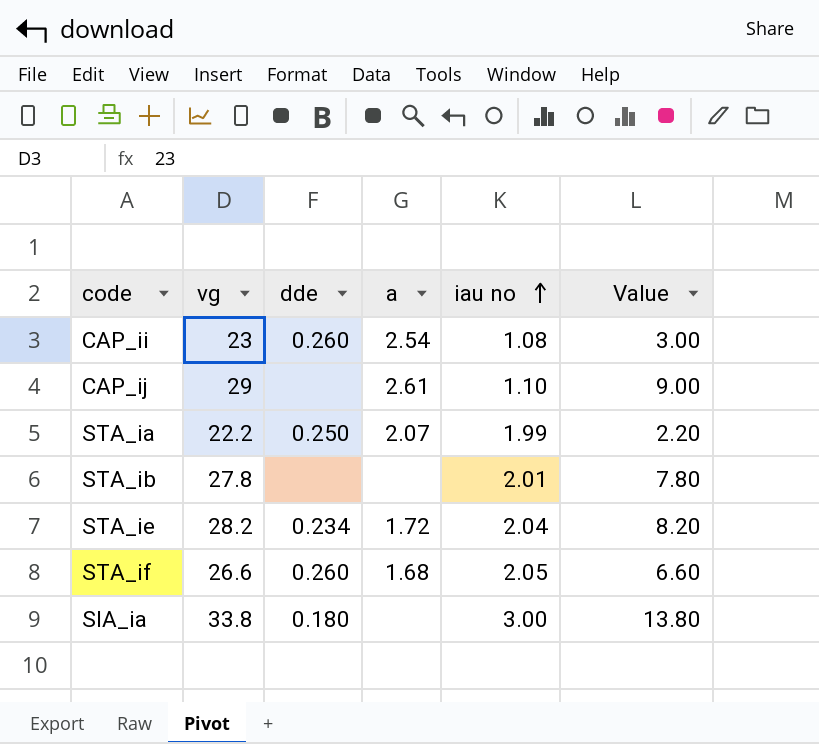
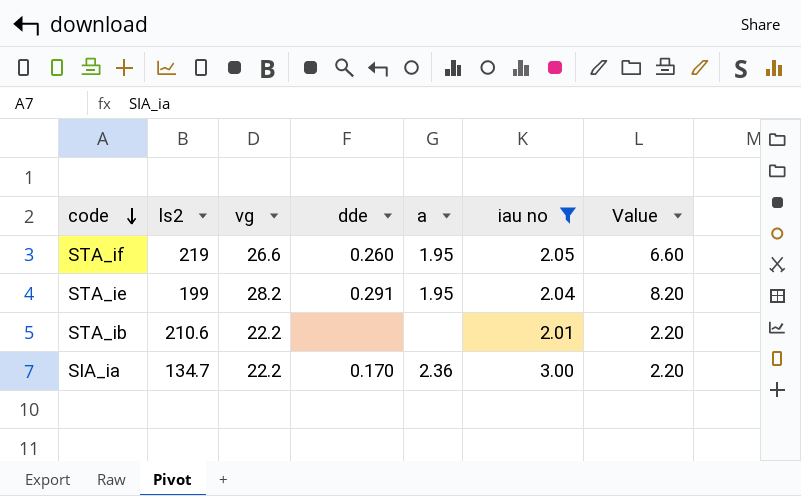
filter: none -> iau no >= 2.01
row order: iau no ascending -> code descending
column ls2 | position: none -> 2
STA_if | a: 1.68 -> 1.95
STA_ie | dde: 0.234 -> 0.291
STA_ie | a: 1.72 -> 1.95
STA_ib | vg: 27.8 -> 22.2
STA_ib | Value: 7.80 -> 2.20
SIA_ia | vg: 33.8 -> 22.2
SIA_ia | dde: 0.180 -> 0.170
SIA_ia | a: none -> 2.36
SIA_ia | Value: 13.80 -> 2.20

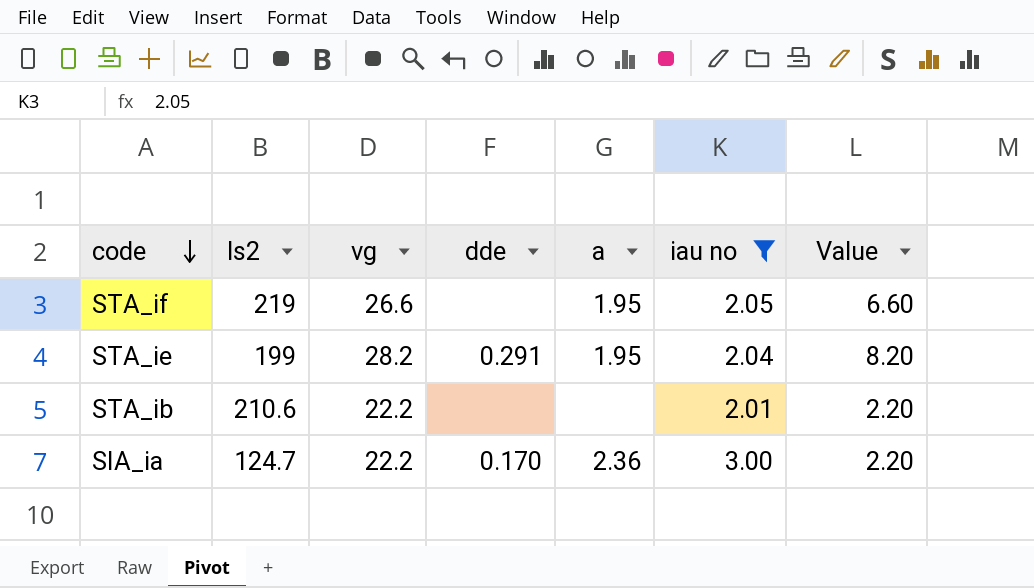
STA_if | dde: 0.260 -> none
SIA_ia | ls2: 134.7 -> 124.7

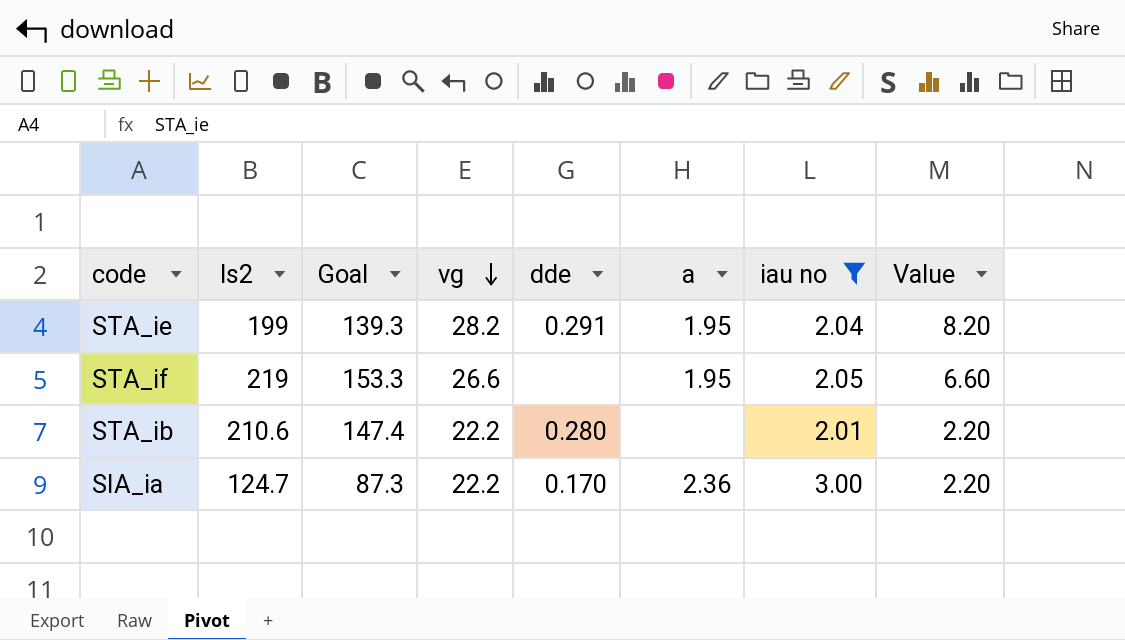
row order: code descending -> vg descending
column Goal | formula: none -> [ls2] * 0.7
STA_ib | dde: none -> 0.280

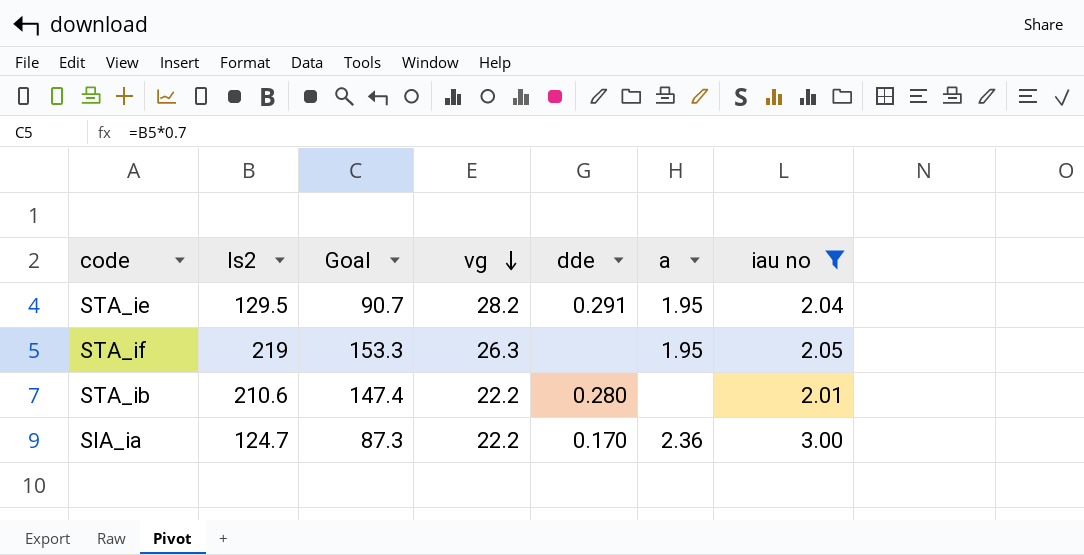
column Value | formula: [vg] - 20 -> none
STA_ie | ls2: 199 -> 129.5
STA_ie | Goal: 139.3 -> 90.7
STA_if | vg: 26.6 -> 26.3

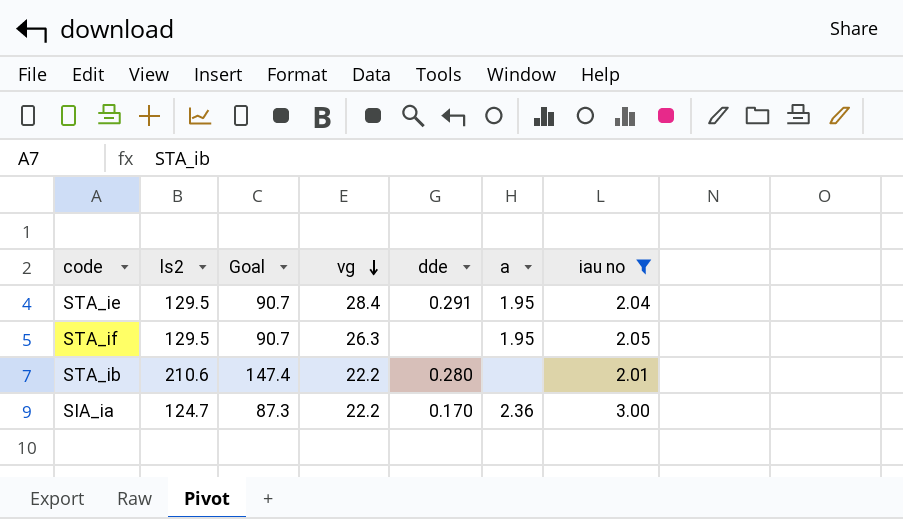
STA_ie | vg: 28.2 -> 28.4
STA_if | ls2: 219 -> 129.5
STA_if | Goal: 153.3 -> 90.7

